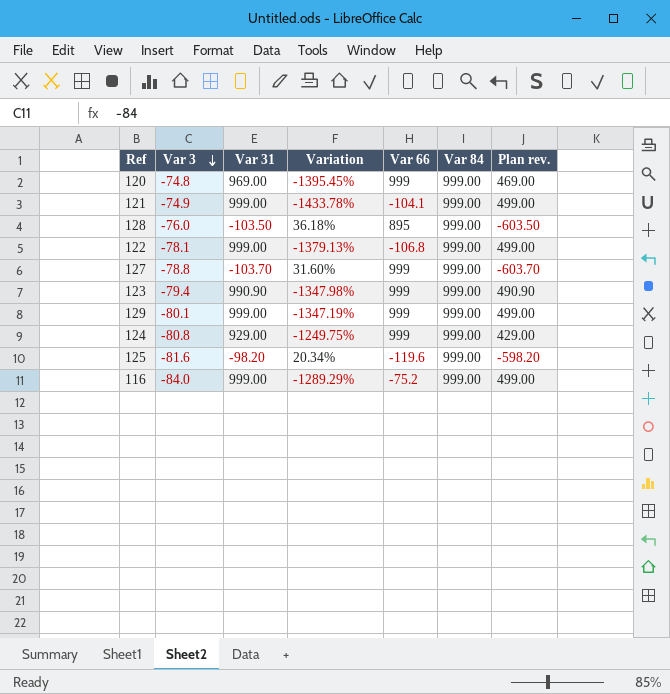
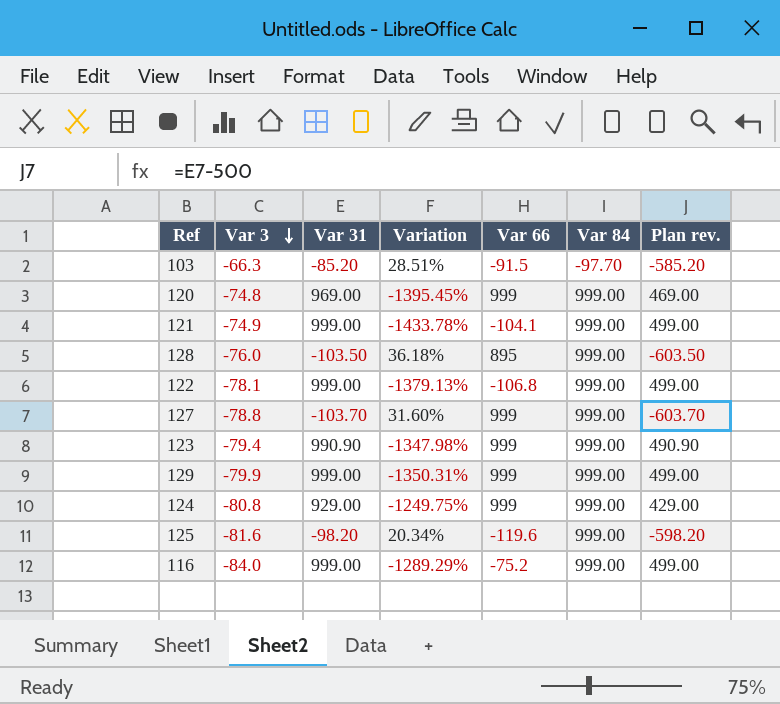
row 103: none -> -66.3 | -85.20 | 28.51% | -91.5 | -97.70 | -585.20
129 | Var 3: -80.1 -> -79.9
129 | Variation: -1347.19% -> -1350.31%

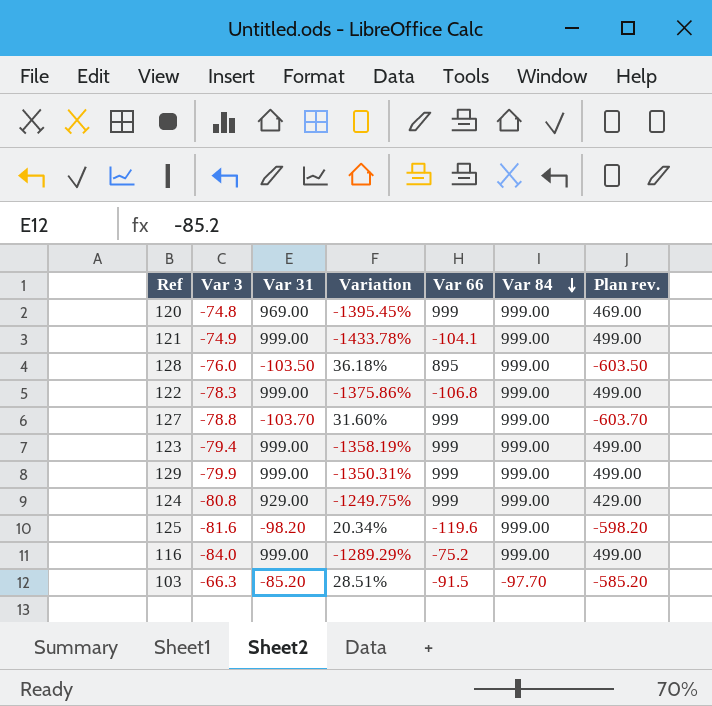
row order: Var 3 descending -> Var 84 descending
122 | Var 3: -78.1 -> -78.3
122 | Variation: -1379.13% -> -1375.86%
123 | Var 31: 990.90 -> 999.00
123 | Variation: -1347.98% -> -1358.19%
123 | Plan rev.: 490.90 -> 499.00

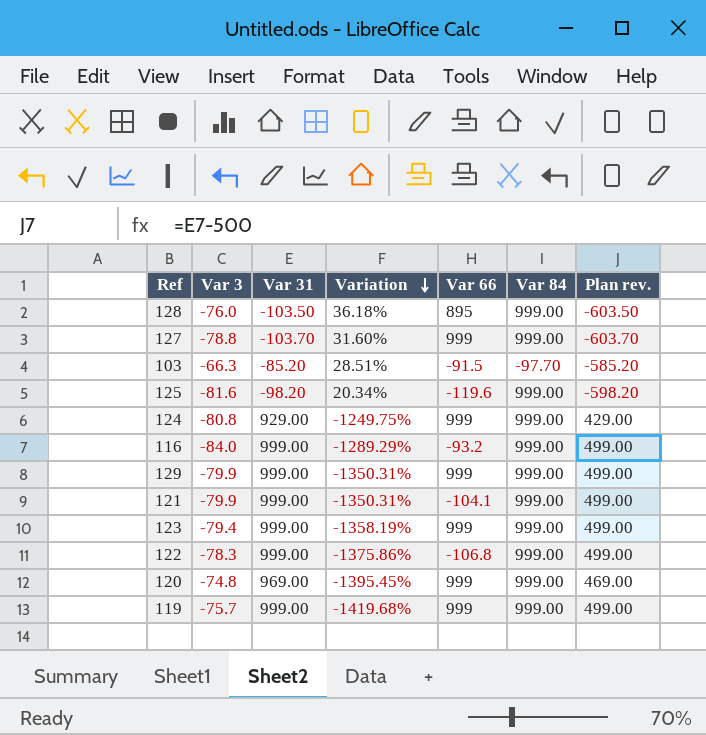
row order: Var 84 descending -> Variation descending
116 | Var 66: -75.2 -> -93.2
121 | Var 3: -74.9 -> -79.9
121 | Variation: -1433.78% -> -1350.31%
row 119: none -> -75.7 | 999.00 | -1419.68% | 999 | 999.00 | 499.00

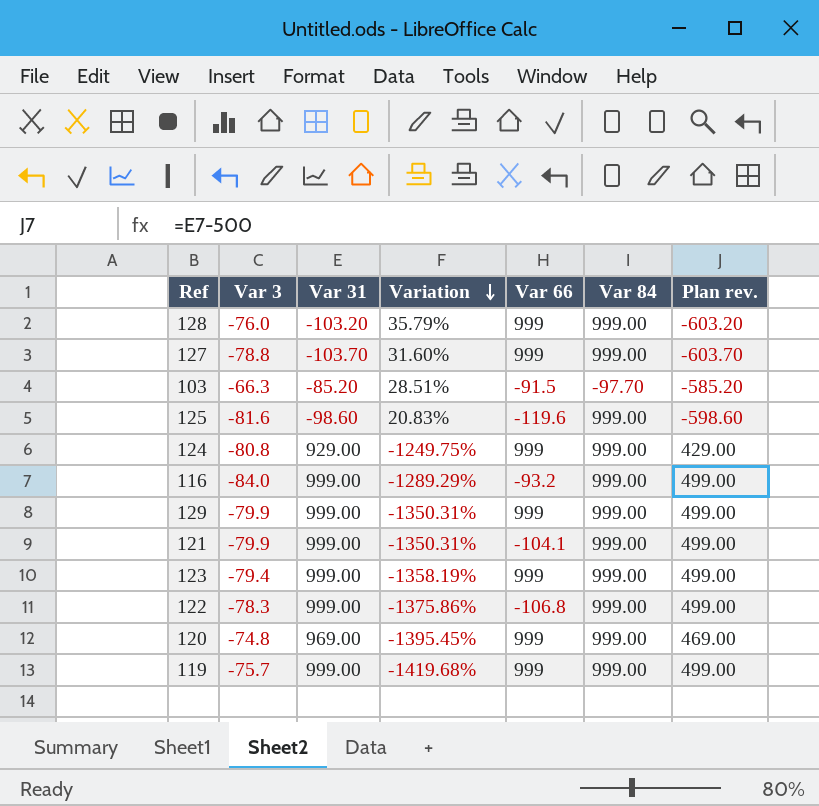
128 | Var 31: -103.50 -> -103.20
128 | Variation: 36.18% -> 35.79%
128 | Var 66: 895 -> 999
128 | Plan rev.: -603.50 -> -603.20
125 | Var 31: -98.20 -> -98.60
125 | Variation: 20.34% -> 20.83%
125 | Plan rev.: -598.20 -> -598.60

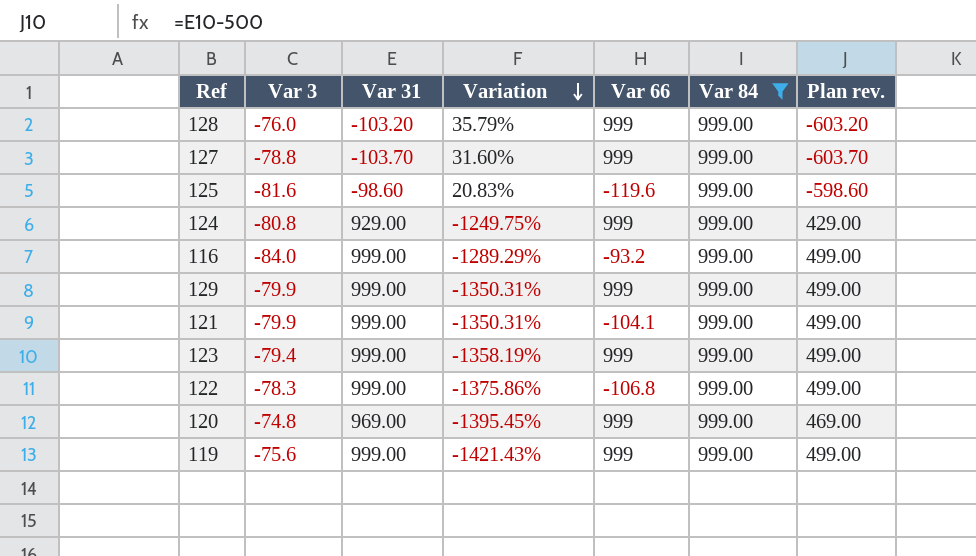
filter: none -> Var 84 = 999.00
119 | Var 3: -75.7 -> -75.6
119 | Variation: -1419.68% -> -1421.43%

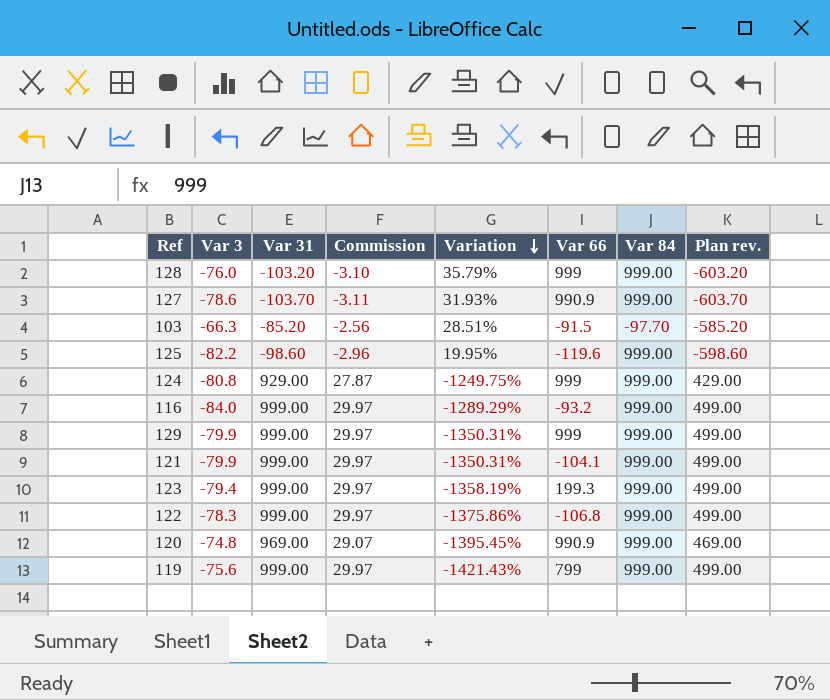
filter: Var 84 = 999.00 -> none
column Commission | formula: none -> [Var 31] * 0.03
127 | Var 3: -78.8 -> -78.6
127 | Variation: 31.60% -> 31.93%
127 | Var 66: 999 -> 990.9
125 | Var 3: -81.6 -> -82.2
125 | Variation: 20.83% -> 19.95%
123 | Var 66: 999 -> 199.3
120 | Var 66: 999 -> 990.9
119 | Var 66: 999 -> 799

